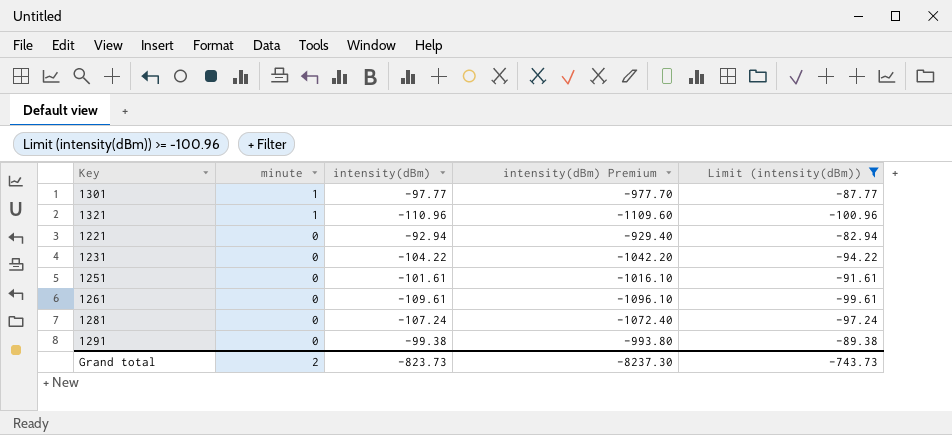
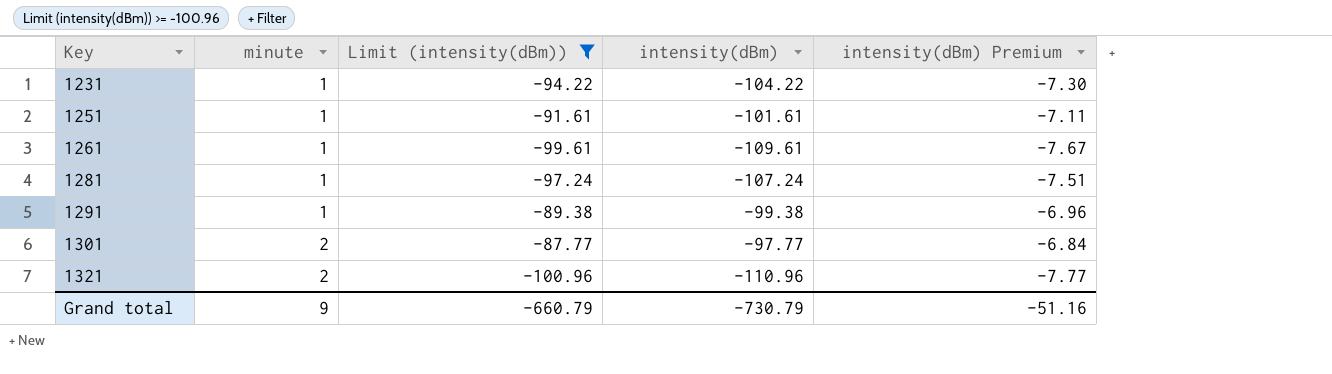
row order: minute descending -> Key ascending
column Limit (intensity(dBm)) | position: 5 -> 3
column intensity(dBm) Premium | formula: [intensity(dBm)] * 10 -> [intensity(dBm)] * 0.07
row 1221: 0 | -92.94 | -929.40 | -82.94 -> none
1231 | minute: 0 -> 1
1251 | minute: 0 -> 1
1261 | minute: 0 -> 1
1281 | minute: 0 -> 1
1291 | minute: 0 -> 1
1301 | minute: 1 -> 2
1321 | minute: 1 -> 2
Grand total | minute: 2 -> 9
Grand total | Limit (intensity(dBm)): -743.73 -> -660.79
Grand total | intensity(dBm): -823.73 -> -730.79
Grand total | intensity(dBm) Premium: -8237.30 -> -51.16

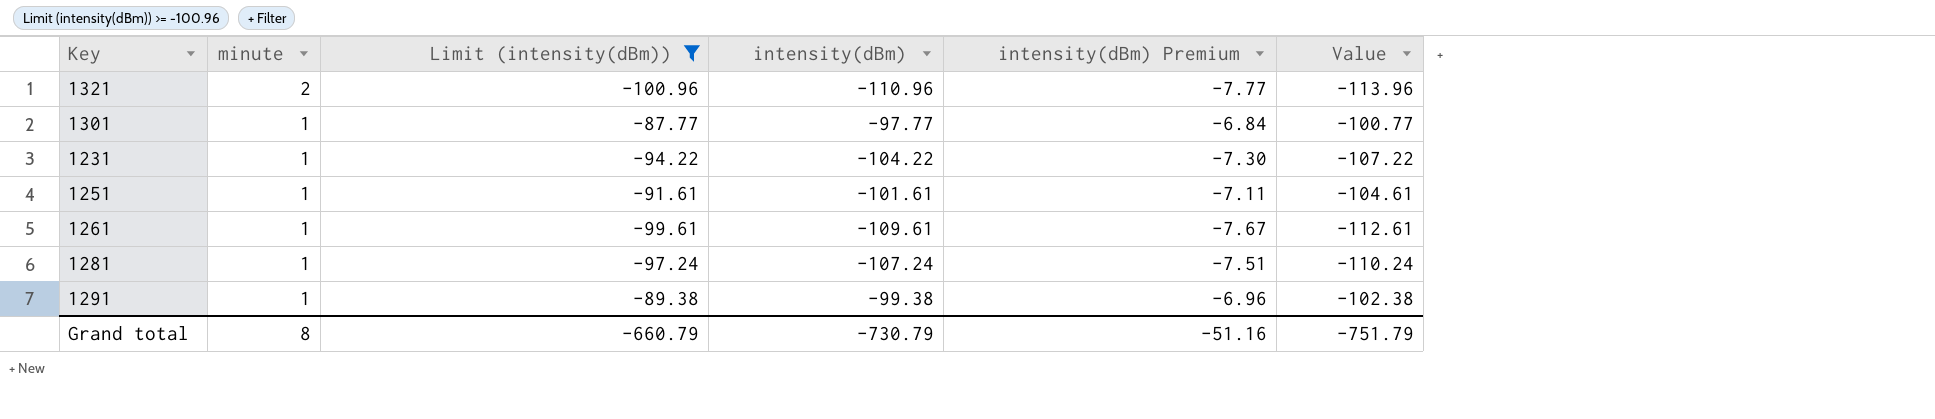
row order: Key ascending -> minute descending
column Value | formula: none -> [intensity(dBm)] - 3
1301 | minute: 2 -> 1
Grand total | minute: 9 -> 8

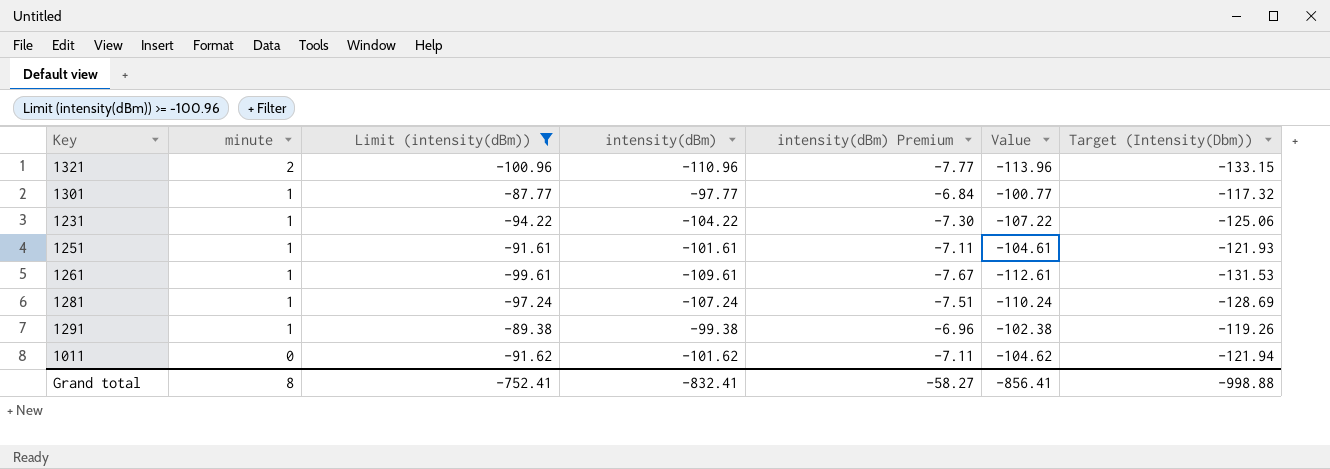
column Target (Intensity(Dbm)) | formula: none -> [intensity(dBm)] * 1.2
row 1011: none -> 0 | -91.62 | -101.62 | -7.11 | -104.62 | -121.94
Grand total | Limit (intensity(dBm)): -660.79 -> -752.41
Grand total | intensity(dBm): -730.79 -> -832.41
Grand total | intensity(dBm) Premium: -51.16 -> -58.27
Grand total | Value: -751.79 -> -856.41

